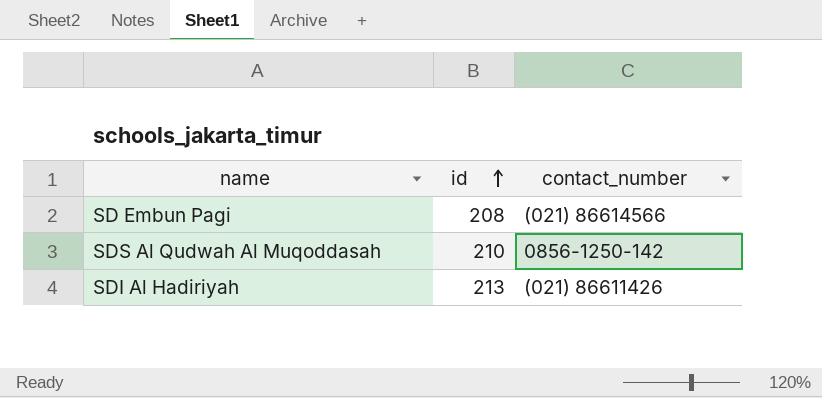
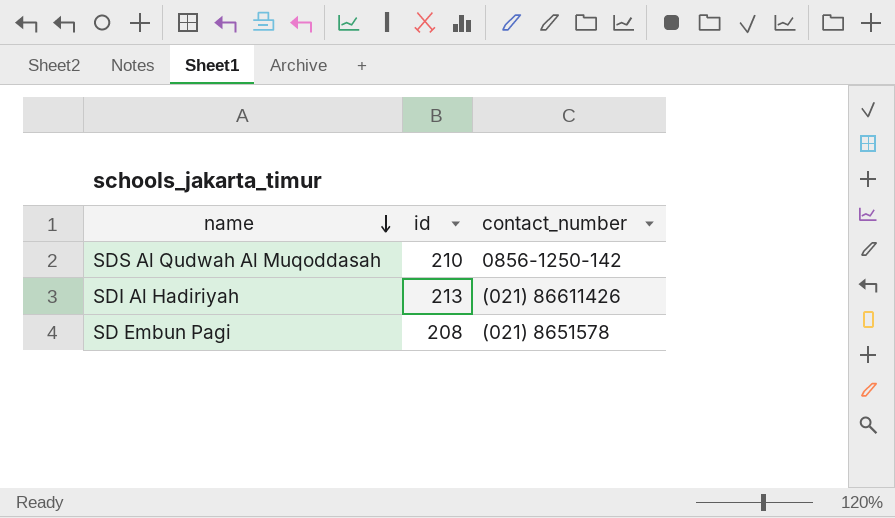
row order: id ascending -> name descending
SD Embun Pagi | contact_number: (021) 86614566 -> (021) 8651578

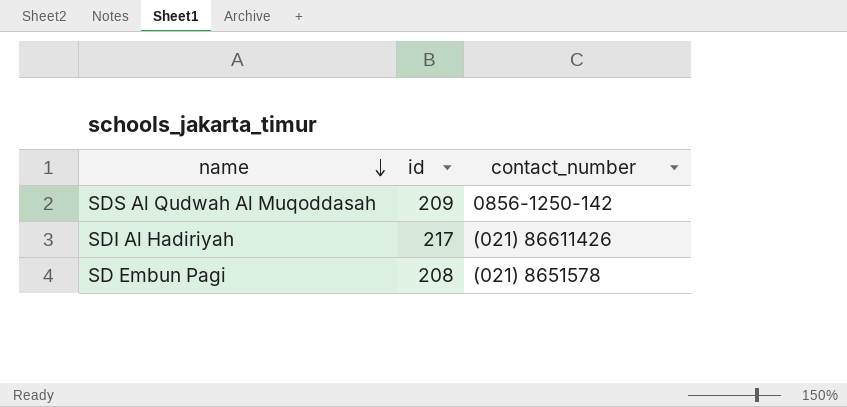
SDS Al Qudwah Al Muqoddasah | id: 210 -> 209
SDI Al Hadiriyah | id: 213 -> 217

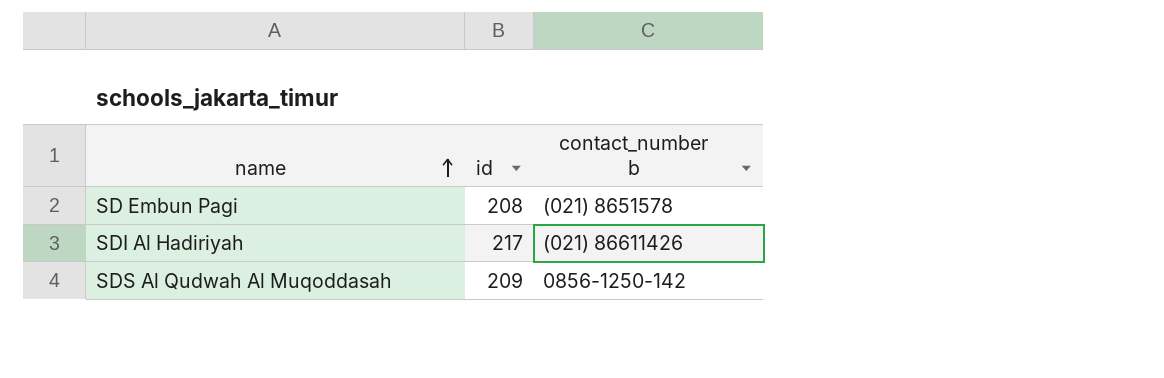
row order: name descending -> name ascending
column name: contact_number -> contact_number b

